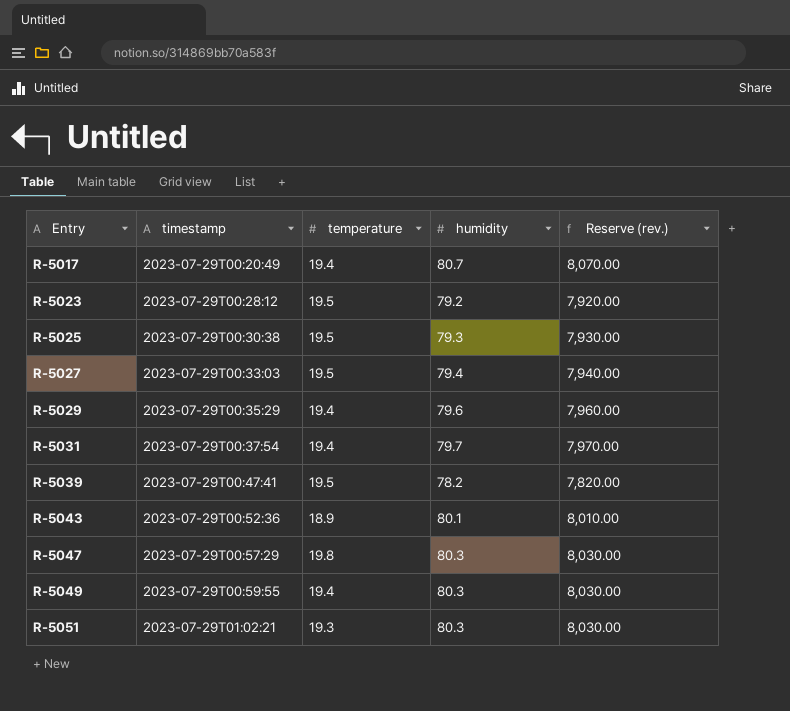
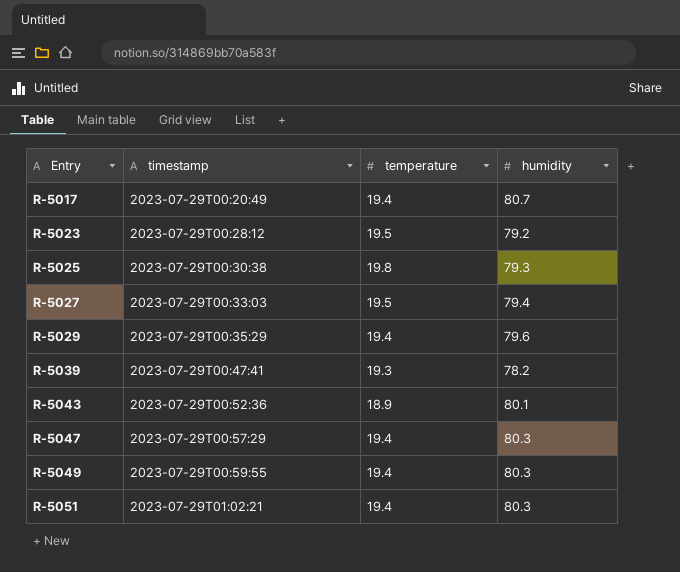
column Reserve (rev.) | formula: [humidity] * 100 -> none
row R-5031: 2023-07-29T00:37:54 | 19.4 | 79.7 | 7,970.00 -> none
R-5025 | temperature: 19.5 -> 19.8
R-5039 | temperature: 19.5 -> 19.3
R-5047 | temperature: 19.8 -> 19.4
R-5051 | temperature: 19.3 -> 19.4

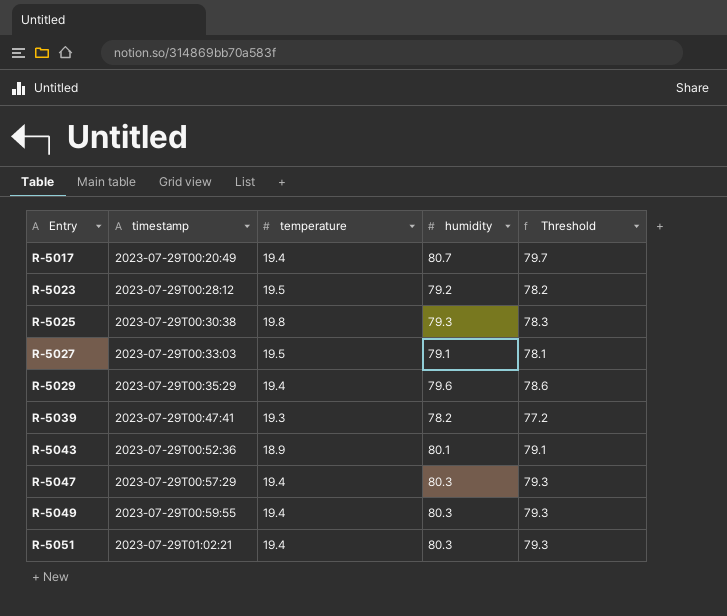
column Threshold | formula: none -> [humidity] - 1
R-5027 | humidity: 79.4 -> 79.1

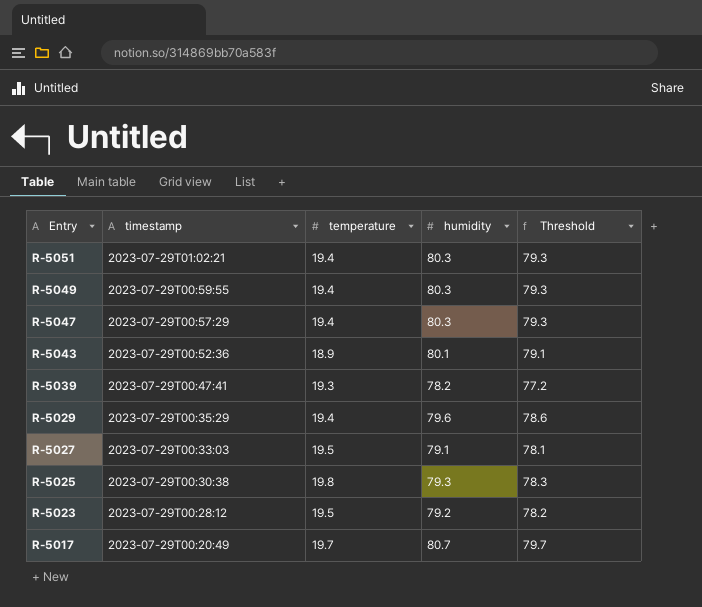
row order: Entry ascending -> Entry descending
R-5017 | temperature: 19.4 -> 19.7

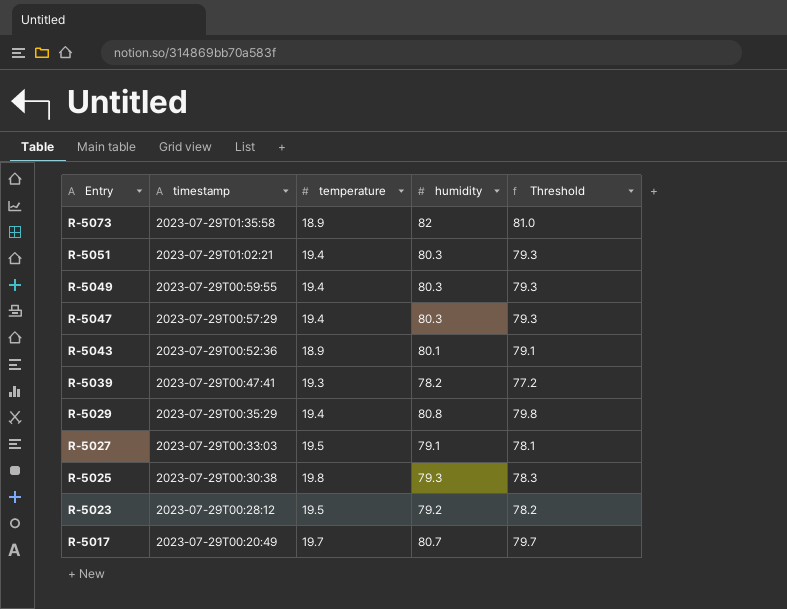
row R-5073: none -> 2023-07-29T01:35:58 | 18.9 | 82 | 81.0
R-5029 | humidity: 79.6 -> 80.8
R-5029 | Threshold: 78.6 -> 79.8

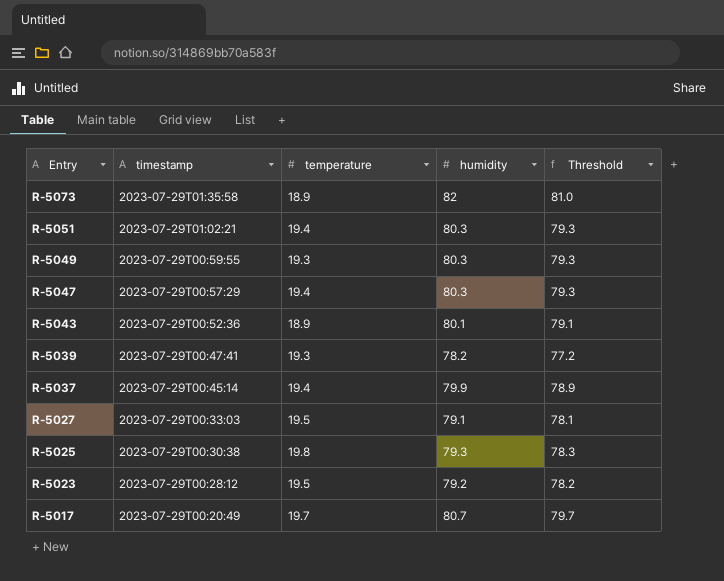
row R-5029: 2023-07-29T00:35:29 | 19.4 | 80.8 | 79.8 -> none
R-5049 | temperature: 19.4 -> 19.3
row R-5037: none -> 2023-07-29T00:45:14 | 19.4 | 79.9 | 78.9

